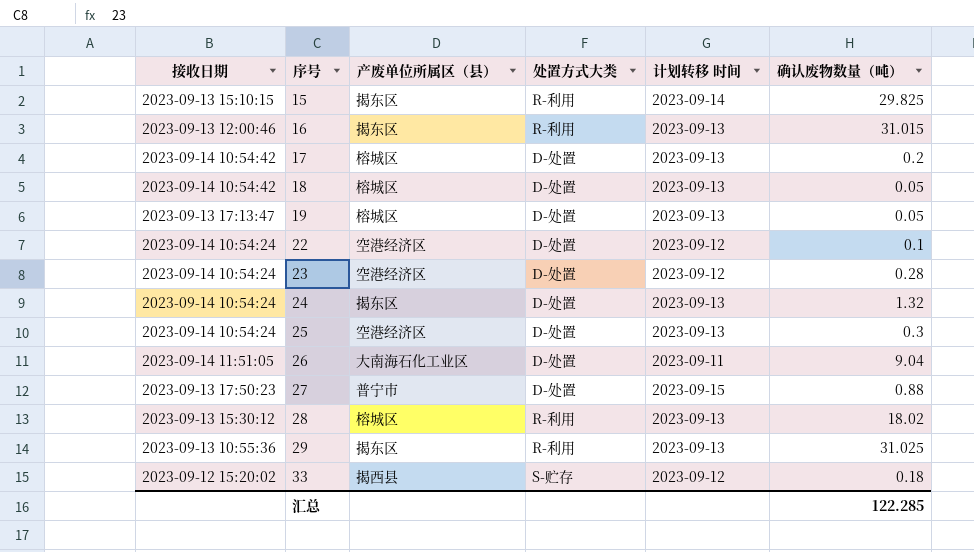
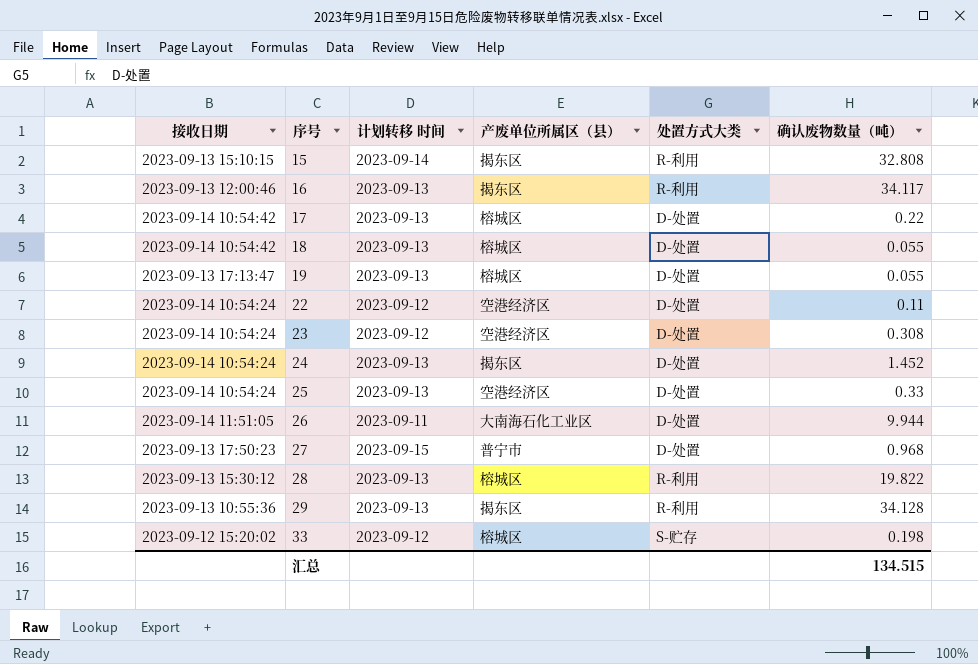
column 计划转移 时间 | position: 5 -> 3
15 | 确认废物数量（吨）: 29.825 -> 32.808
16 | 确认废物数量（吨）: 31.015 -> 34.117
17 | 确认废物数量（吨）: 0.2 -> 0.22
18 | 确认废物数量（吨）: 0.05 -> 0.055
19 | 确认废物数量（吨）: 0.05 -> 0.055
22 | 确认废物数量（吨）: 0.1 -> 0.11
23 | 确认废物数量（吨）: 0.28 -> 0.308
24 | 确认废物数量（吨）: 1.32 -> 1.452
25 | 确认废物数量（吨）: 0.3 -> 0.33
26 | 确认废物数量（吨）: 9.04 -> 9.944
27 | 确认废物数量（吨）: 0.88 -> 0.968
28 | 确认废物数量（吨）: 18.02 -> 19.822
29 | 确认废物数量（吨）: 31.025 -> 34.128
33 | 产废单位所属区（县）: 揭西县 -> 榕城区
33 | 确认废物数量（吨）: 0.18 -> 0.198
汇总 | 确认废物数量（吨）: 122.285 -> 134.515

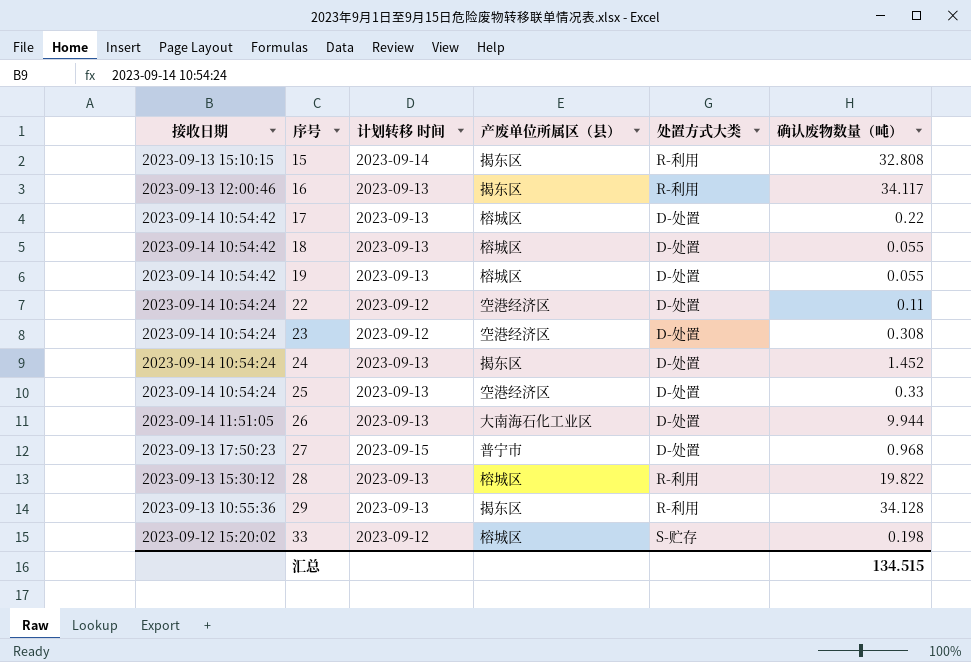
19 | 接收日期: 2023-09-13 17:13:47 -> 2023-09-14 10:54:42
26 | 计划转移 时间: 2023-09-11 -> 2023-09-13

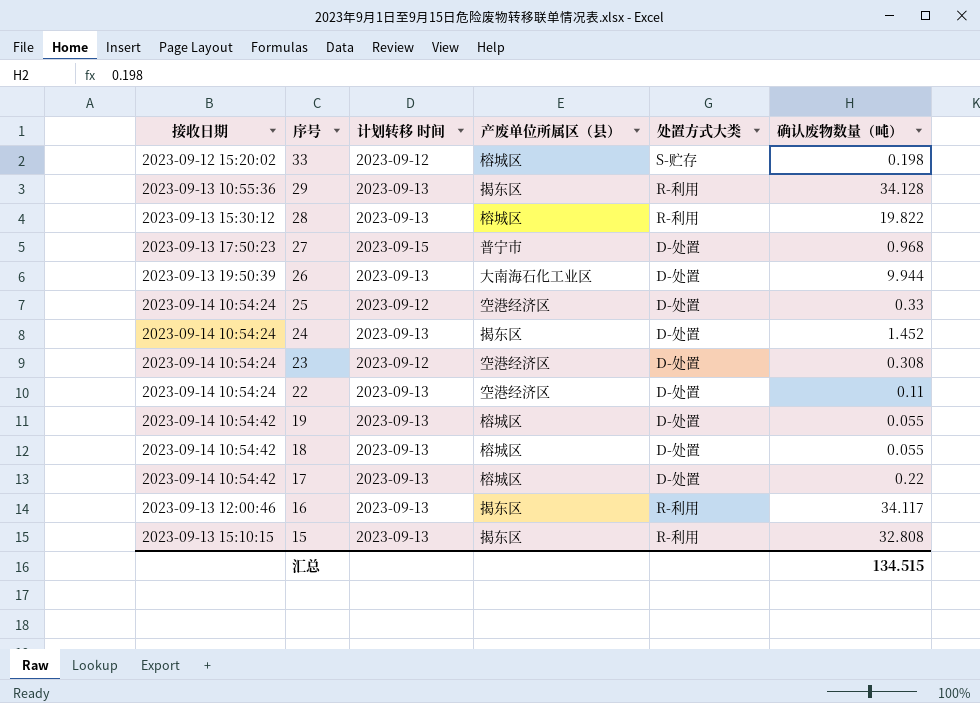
row order: 序号 ascending -> 序号 descending
26 | 接收日期: 2023-09-14 11:51:05 -> 2023-09-13 19:50:39
25 | 计划转移 时间: 2023-09-13 -> 2023-09-12
22 | 计划转移 时间: 2023-09-12 -> 2023-09-13
15 | 计划转移 时间: 2023-09-14 -> 2023-09-13

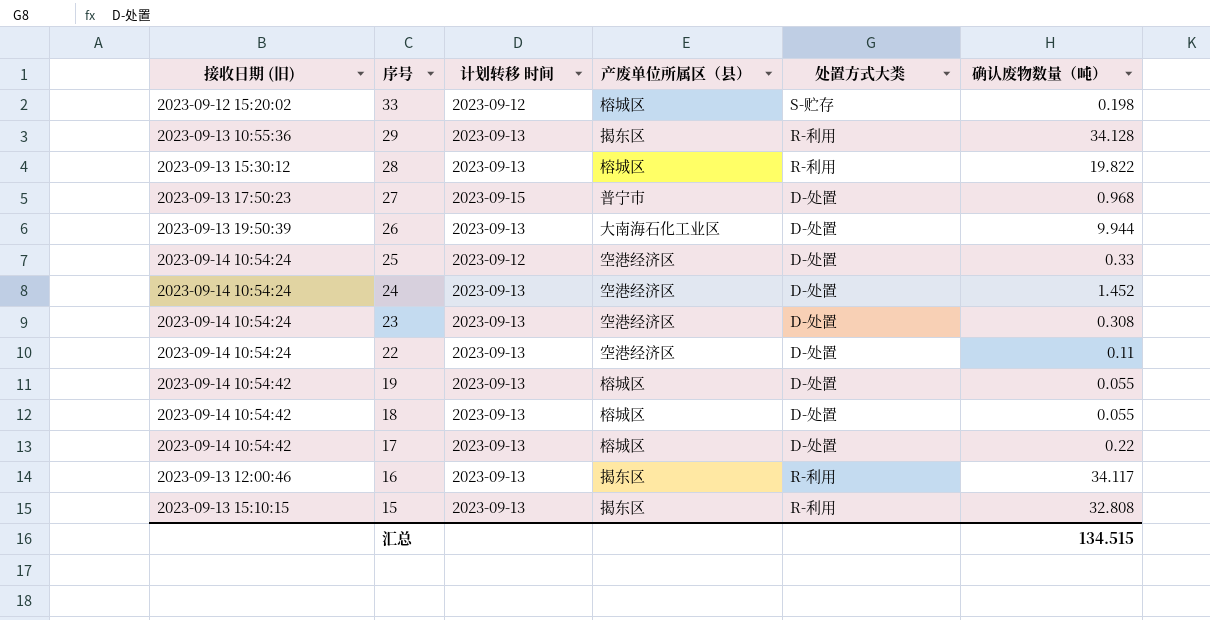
column name: 接收日期 -> 接收日期 (旧)
24 | 产废单位所属区（县）: 揭东区 -> 空港经济区
23 | 计划转移 时间: 2023-09-12 -> 2023-09-13

